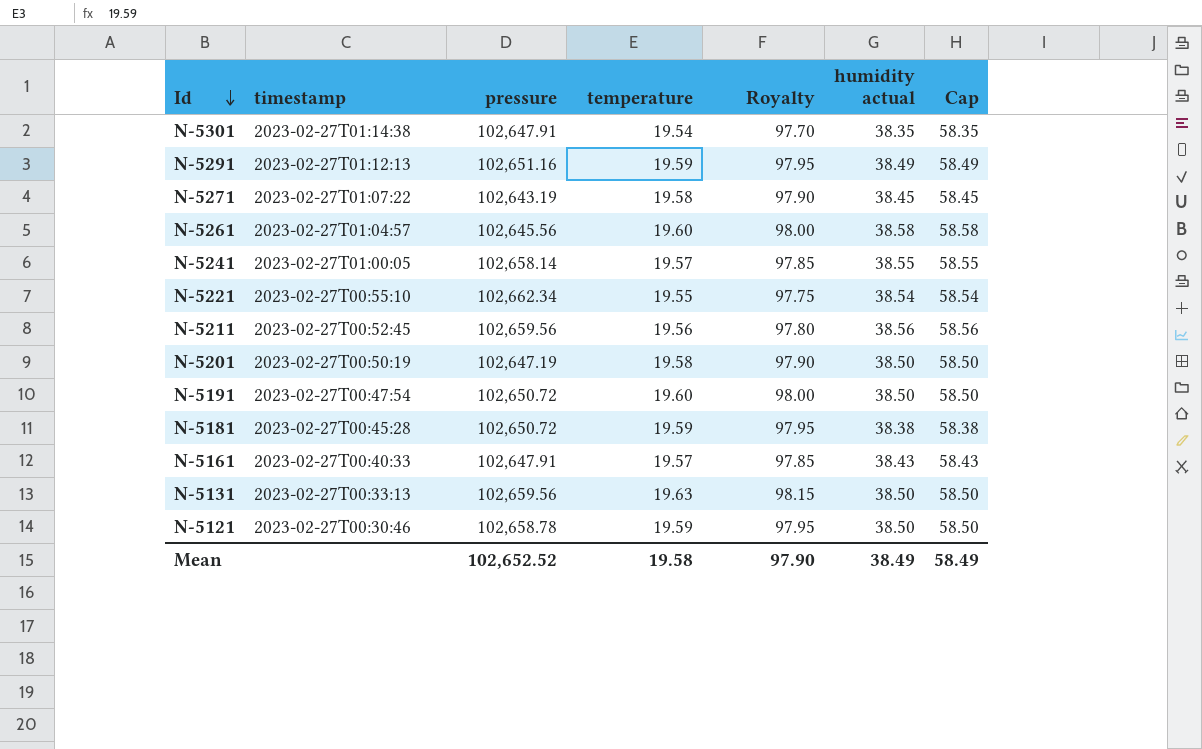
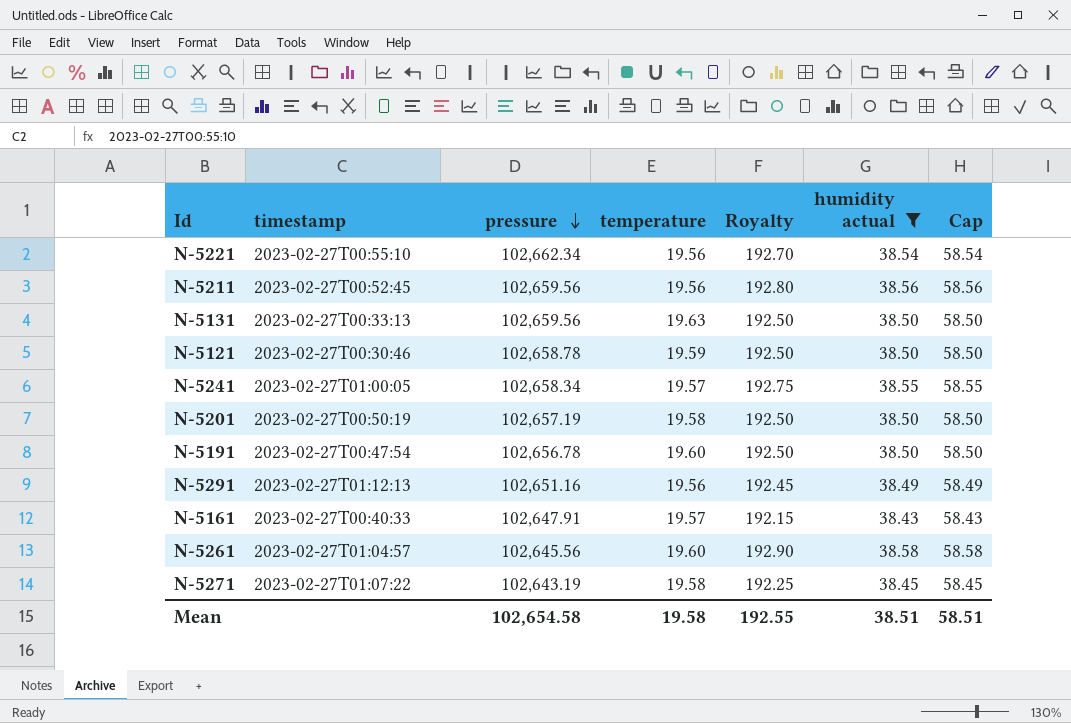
filter: none -> humidity actual >= 38.43
row order: Id descending -> pressure descending
column Royalty | formula: [temperature] * 5 -> [humidity actual] * 5
N-5221 | temperature: 19.55 -> 19.56
N-5241 | pressure: 102,658.14 -> 102,658.34
N-5201 | pressure: 102,647.19 -> 102,657.19
N-5191 | pressure: 102,650.72 -> 102,656.78
N-5291 | temperature: 19.59 -> 19.56
Mean | pressure: 102,652.52 -> 102,654.58
Mean | Royalty: 97.90 -> 192.55
Mean | humidity actual: 38.49 -> 38.51
Mean | Cap: 58.49 -> 58.51

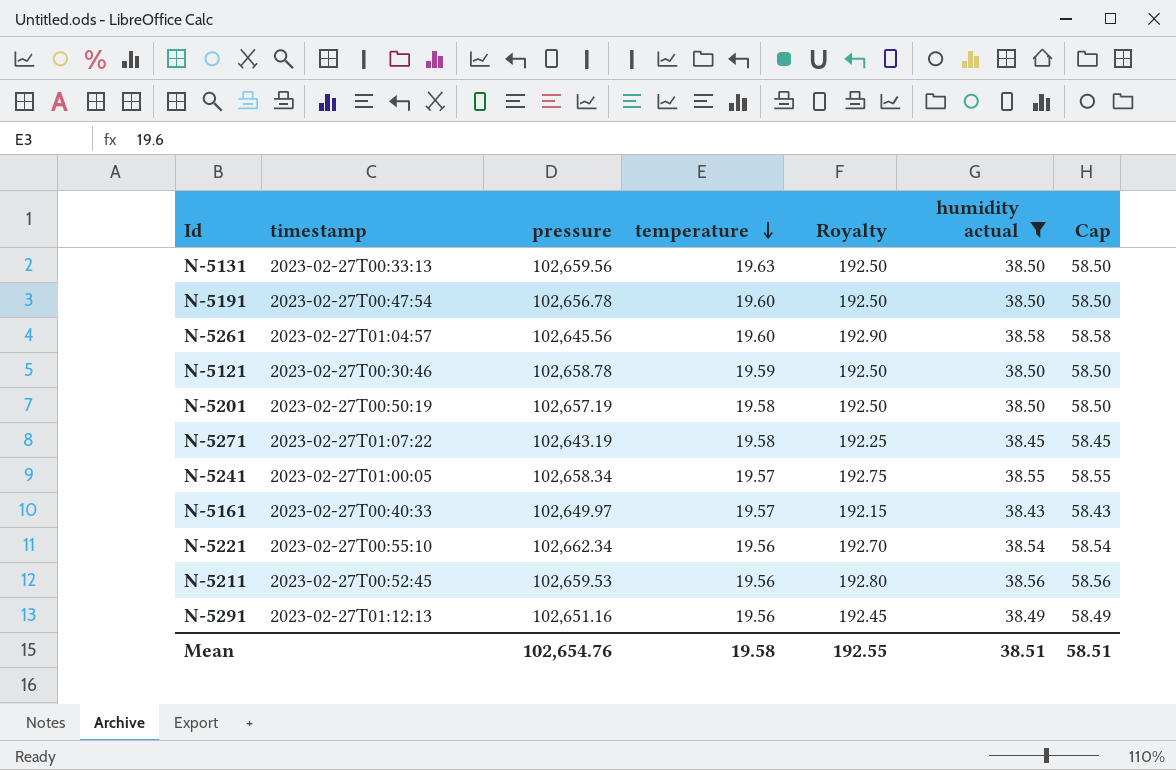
row order: pressure descending -> temperature descending
N-5161 | pressure: 102,647.91 -> 102,649.97
N-5211 | pressure: 102,659.56 -> 102,659.53
Mean | pressure: 102,654.58 -> 102,654.76

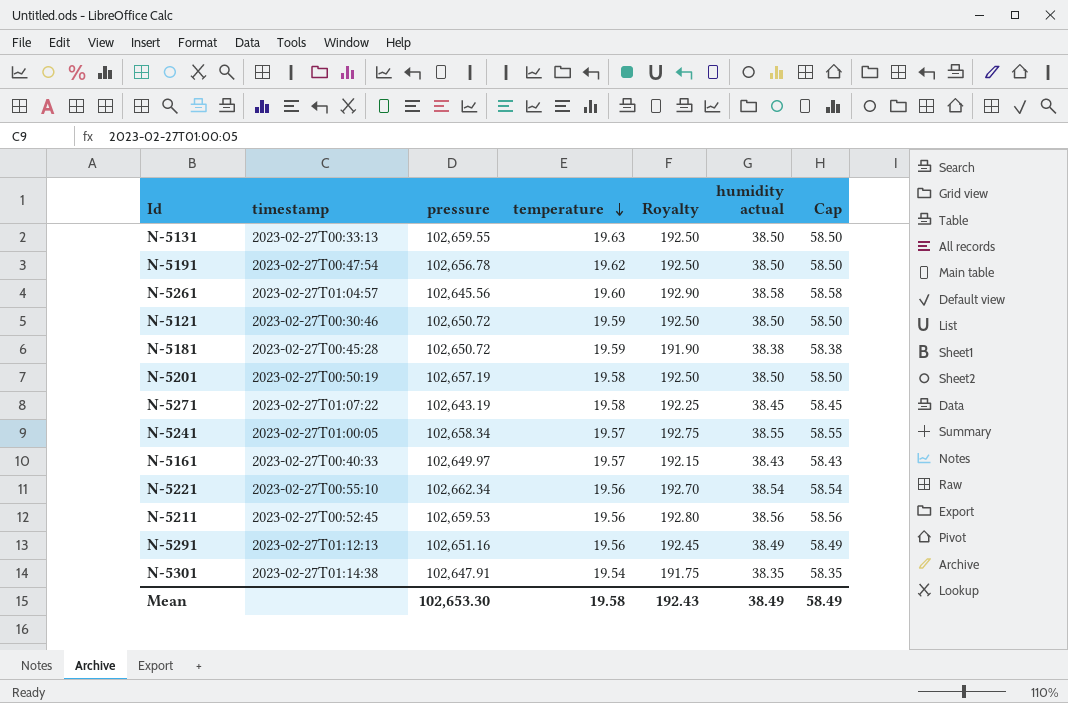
filter: humidity actual >= 38.43 -> none
N-5131 | pressure: 102,659.56 -> 102,659.55
N-5191 | temperature: 19.60 -> 19.62
N-5121 | pressure: 102,658.78 -> 102,650.72
Mean | pressure: 102,654.76 -> 102,653.30
Mean | Royalty: 192.55 -> 192.43
Mean | humidity actual: 38.51 -> 38.49
Mean | Cap: 58.51 -> 58.49

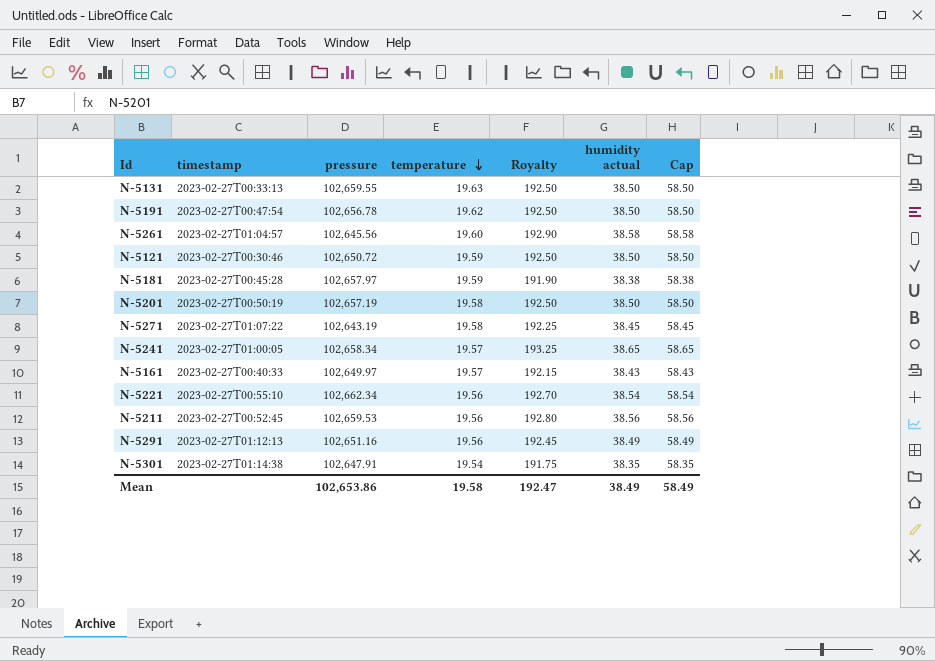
N-5181 | pressure: 102,650.72 -> 102,657.97
N-5241 | Royalty: 192.75 -> 193.25
N-5241 | humidity actual: 38.55 -> 38.65
N-5241 | Cap: 58.55 -> 58.65
Mean | pressure: 102,653.30 -> 102,653.86
Mean | Royalty: 192.43 -> 192.47

